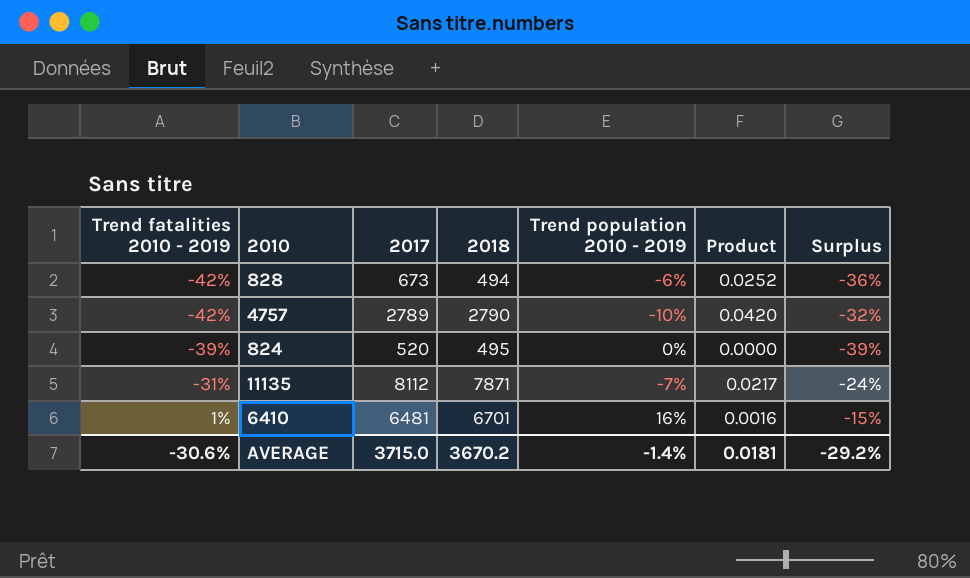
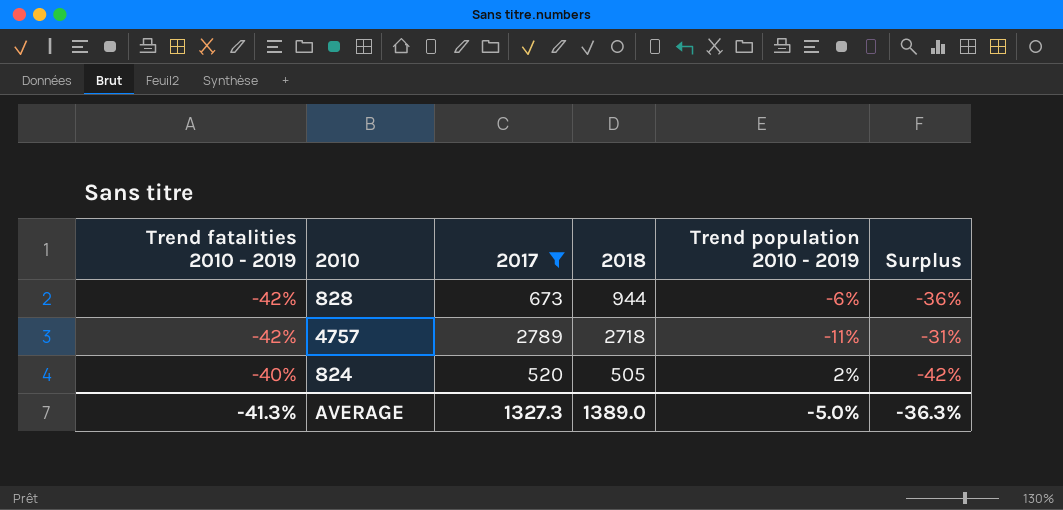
filter: none -> 2017 <= 2789
column Product | formula: [Trend fatalities 2010 - 2019] * [Trend population 2010 - 2019] -> none
828 | 2018: 494 -> 944
4757 | 2018: 2790 -> 2718
4757 | Trend population 2010 - 2019: -10% -> -11%
4757 | Surplus: -32% -> -31%
824 | Trend fatalities 2010 - 2019: -39% -> -40%
824 | 2018: 495 -> 505
824 | Trend population 2010 - 2019: 0% -> 2%
824 | Surplus: -39% -> -42%
AVERAGE | Trend fatalities 2010 - 2019: -30.6% -> -41.3%
AVERAGE | 2017: 3715.0 -> 1327.3
AVERAGE | 2018: 3670.2 -> 1389.0
AVERAGE | Trend population 2010 - 2019: -1.4% -> -5.0%
AVERAGE | Surplus: -29.2% -> -36.3%

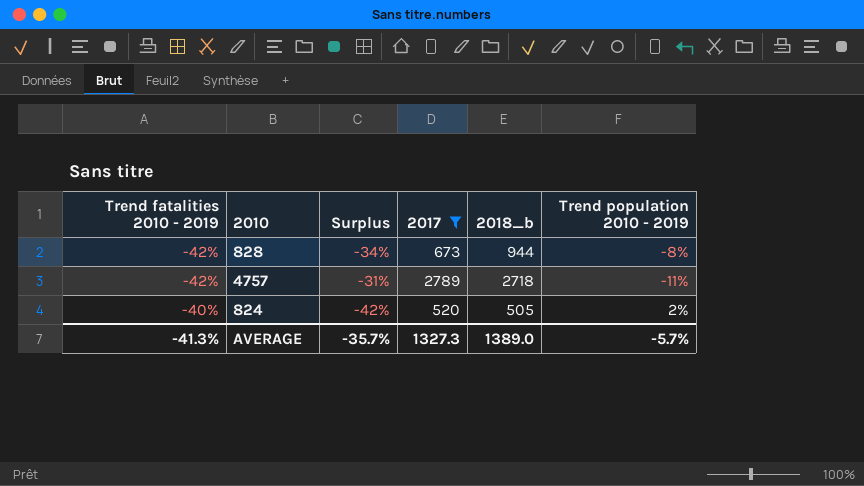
column Surplus | position: 6 -> 3
column name: 2018 -> 2018_b
828 | Surplus: -36% -> -34%
828 | Trend population 2010 - 2019: -6% -> -8%
AVERAGE | Surplus: -36.3% -> -35.7%
AVERAGE | Trend population 2010 - 2019: -5.0% -> -5.7%

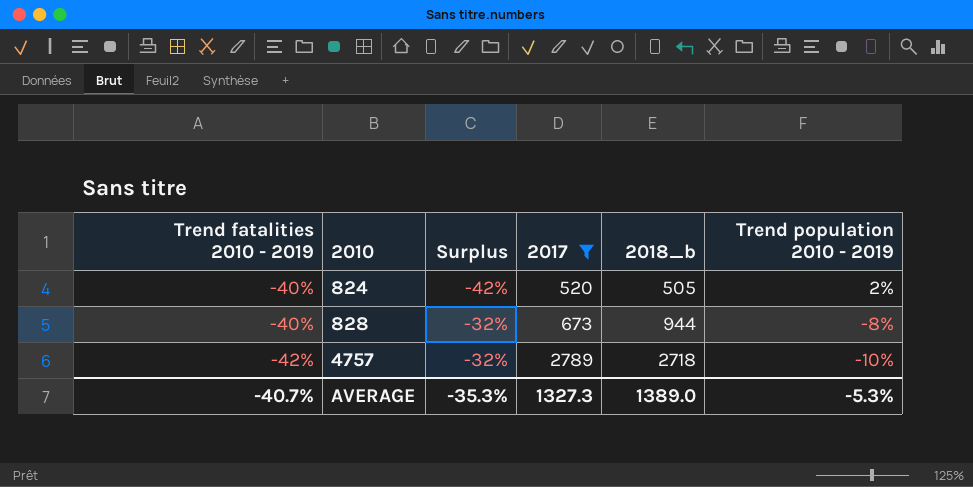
row order: Trend fatalities 2010 - 2019 ascending -> Trend fatalities 2010 - 2019 descending
828 | Trend fatalities 2010 - 2019: -42% -> -40%
828 | Surplus: -34% -> -32%
4757 | Surplus: -31% -> -32%
4757 | Trend population 2010 - 2019: -11% -> -10%
AVERAGE | Trend fatalities 2010 - 2019: -41.3% -> -40.7%
AVERAGE | Surplus: -35.7% -> -35.3%
AVERAGE | Trend population 2010 - 2019: -5.7% -> -5.3%

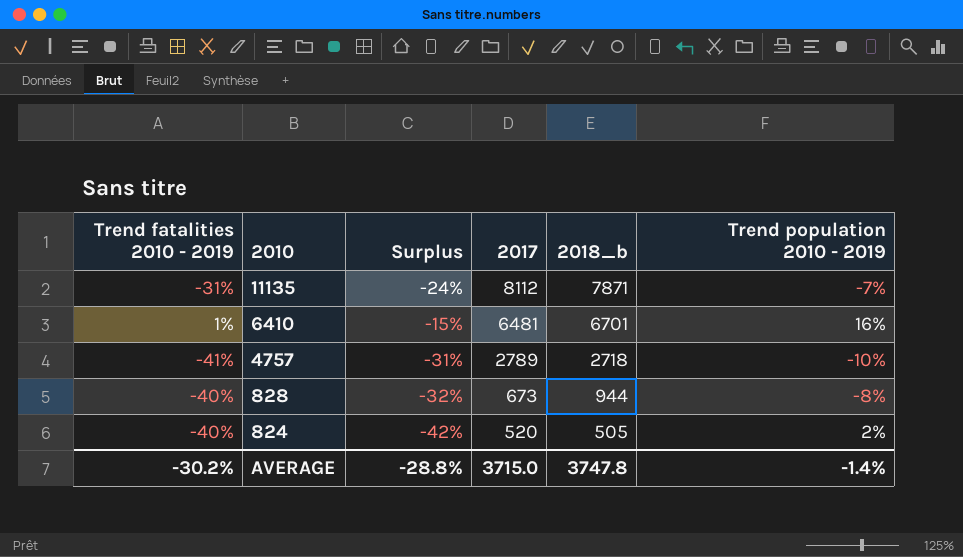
filter: 2017 <= 2789 -> none
row order: Trend fatalities 2010 - 2019 descending -> 2010 descending
4757 | Trend fatalities 2010 - 2019: -42% -> -41%
4757 | Surplus: -32% -> -31%
AVERAGE | Trend fatalities 2010 - 2019: -40.7% -> -30.2%
AVERAGE | Surplus: -35.3% -> -28.8%
AVERAGE | 2017: 1327.3 -> 3715.0
AVERAGE | 2018_b: 1389.0 -> 3747.8
AVERAGE | Trend population 2010 - 2019: -5.3% -> -1.4%

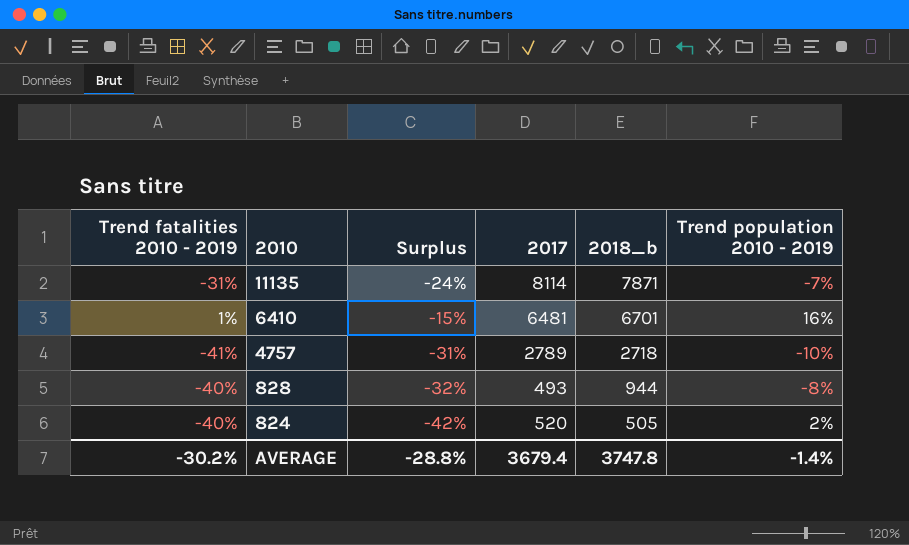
11135 | 2017: 8112 -> 8114
828 | 2017: 673 -> 493
AVERAGE | 2017: 3715.0 -> 3679.4

